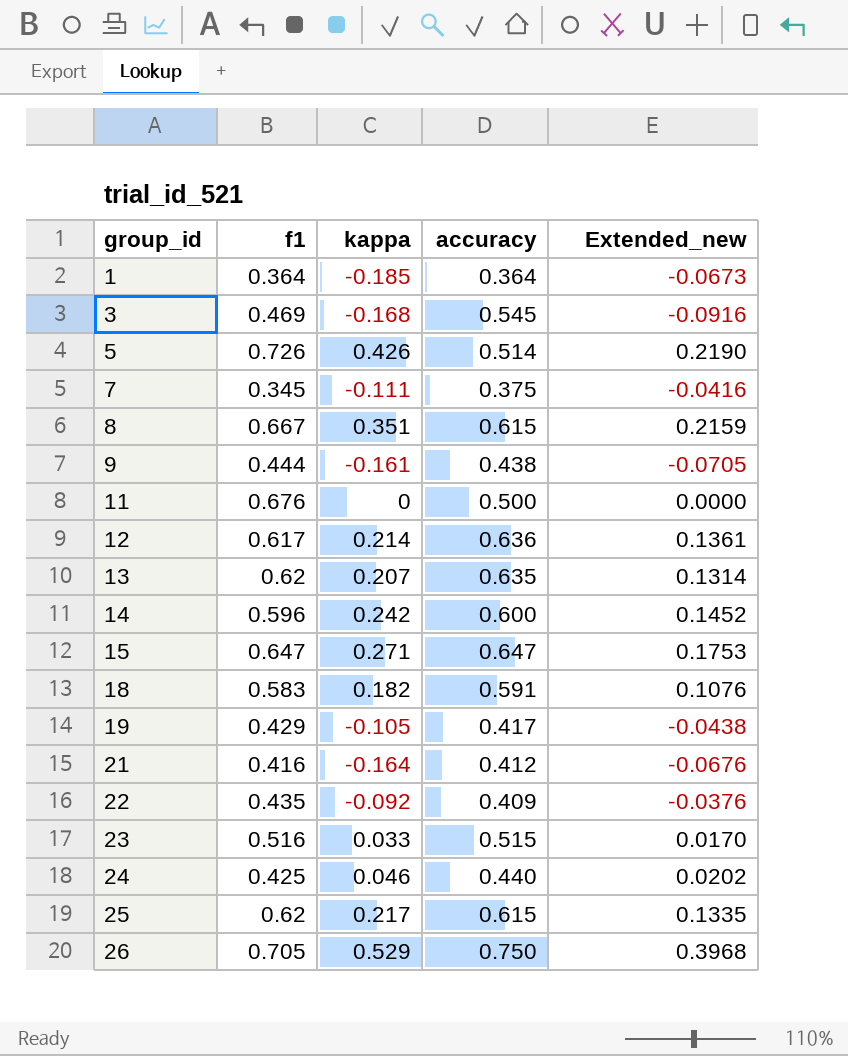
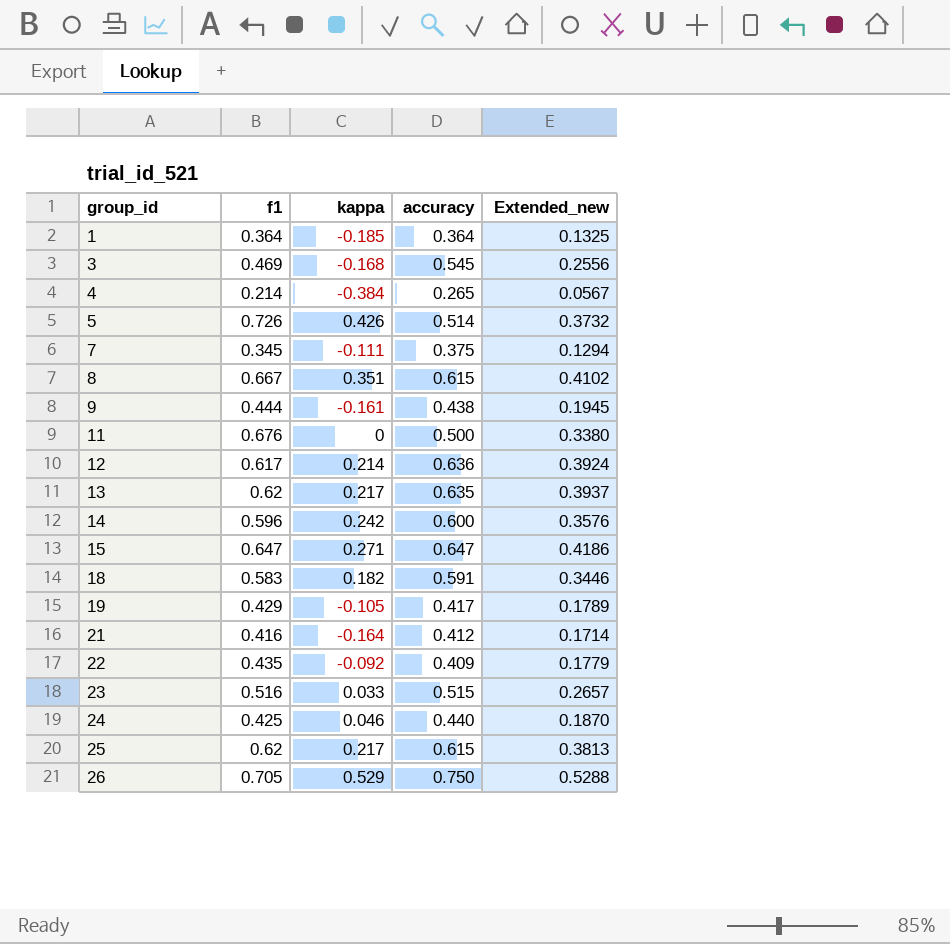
column Extended_new | formula: [kappa] * [accuracy] -> [f1] * [accuracy]
row 4: none -> 0.214 | -0.384 | 0.265 | 0.0567
13 | kappa: 0.207 -> 0.217

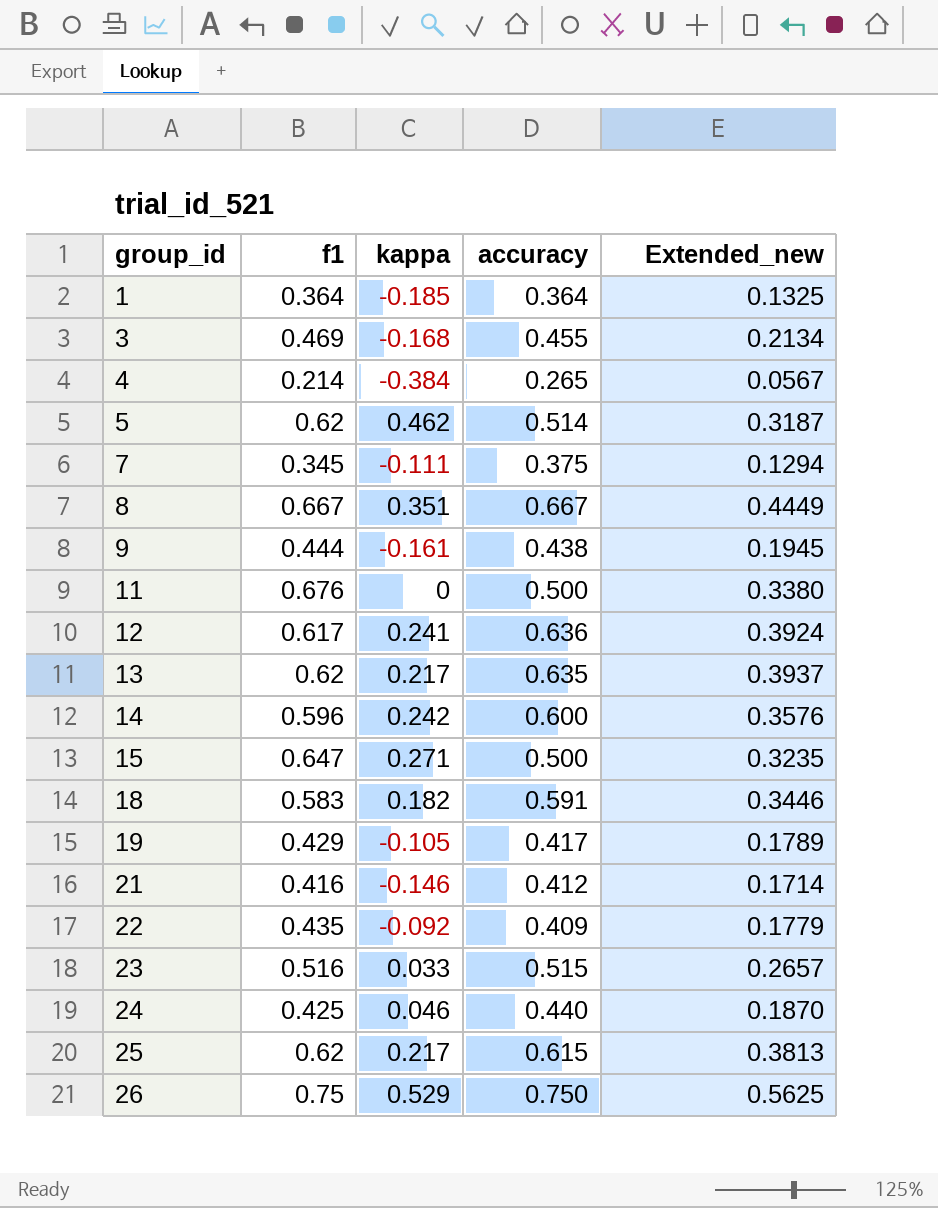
3 | accuracy: 0.545 -> 0.455
3 | Extended_new: 0.2556 -> 0.2134
5 | f1: 0.726 -> 0.62
5 | kappa: 0.426 -> 0.462
5 | Extended_new: 0.3732 -> 0.3187
8 | accuracy: 0.615 -> 0.667
8 | Extended_new: 0.4102 -> 0.4449
12 | kappa: 0.214 -> 0.241
15 | accuracy: 0.647 -> 0.500
15 | Extended_new: 0.4186 -> 0.3235
21 | kappa: -0.164 -> -0.146
26 | f1: 0.705 -> 0.75
26 | Extended_new: 0.5288 -> 0.5625

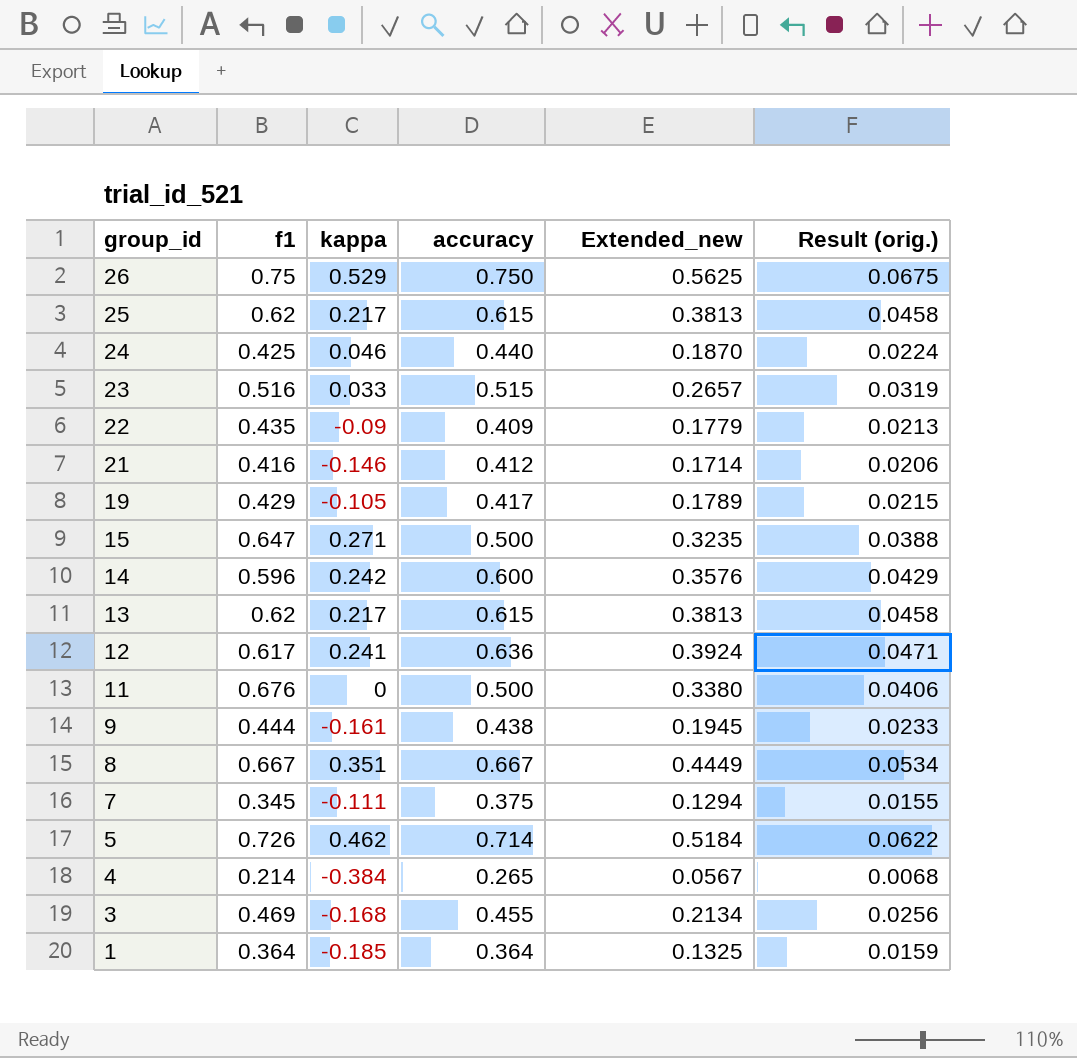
row order: group_id ascending -> group_id descending
column Result (orig.) | formula: none -> [Extended_new] * 0.12
row 18: 0.583 | 0.182 | 0.591 | 0.3446 -> none
22 | kappa: -0.092 -> -0.09
13 | accuracy: 0.635 -> 0.615
13 | Extended_new: 0.3937 -> 0.3813
5 | f1: 0.62 -> 0.726
5 | accuracy: 0.514 -> 0.714
5 | Extended_new: 0.3187 -> 0.5184

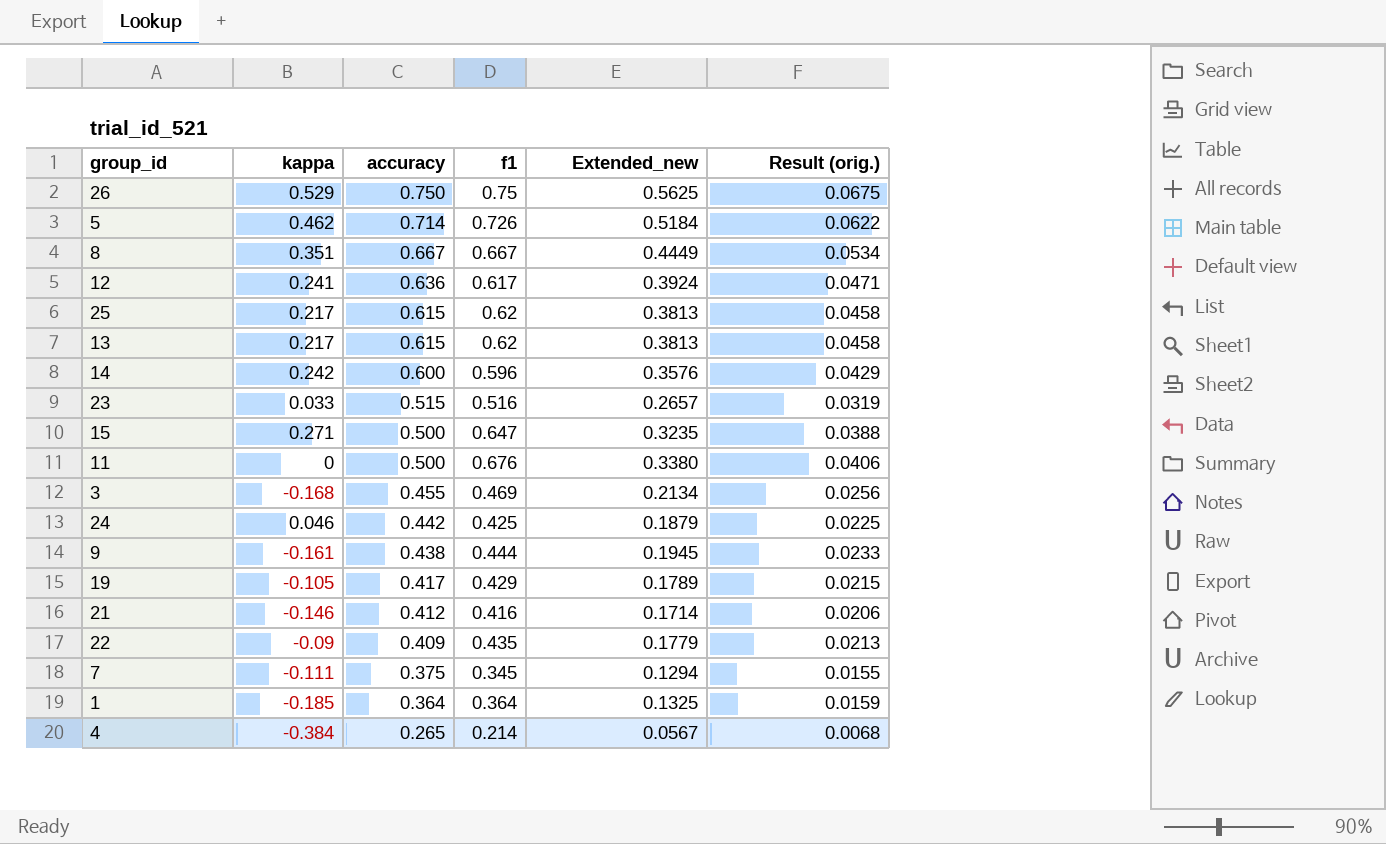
row order: group_id descending -> accuracy descending
column f1 | position: 2 -> 4
24 | accuracy: 0.440 -> 0.442
24 | Extended_new: 0.1870 -> 0.1879
24 | Result (orig.): 0.0224 -> 0.0225

